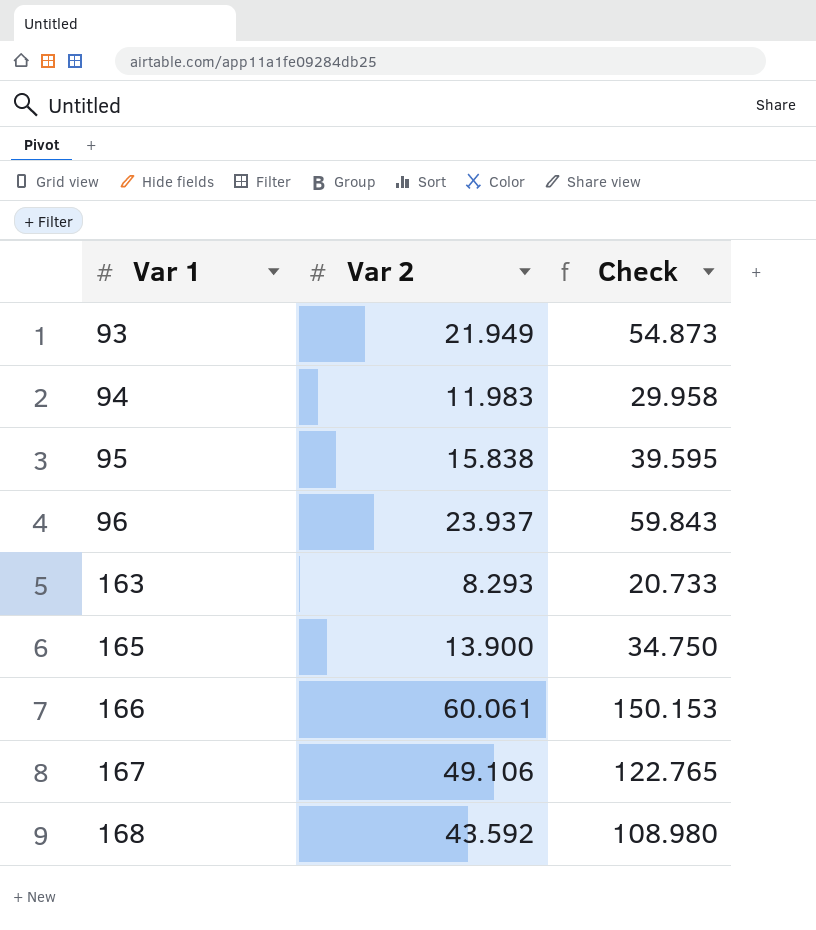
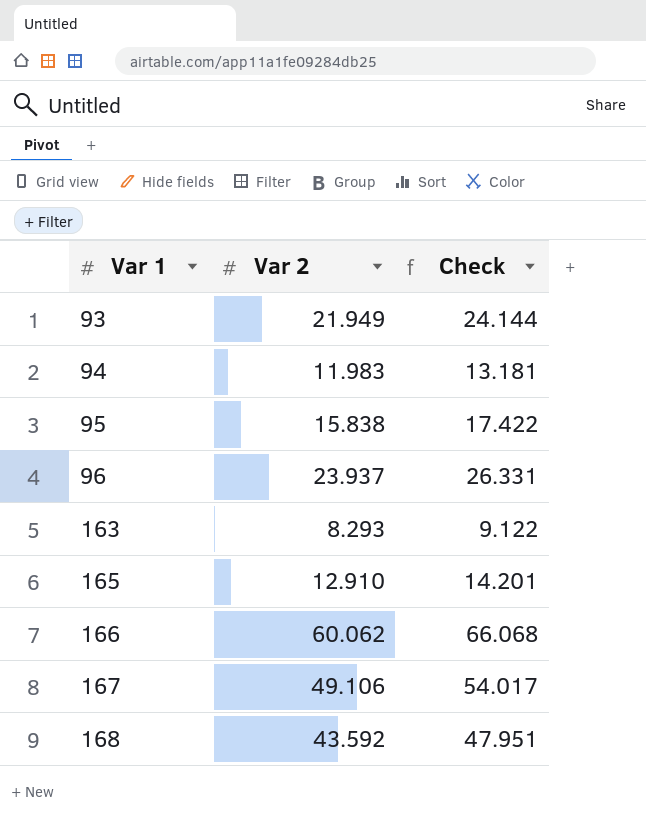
column Check | formula: [Var 2] * 2.5 -> [Var 2] * 1.1
165 | Var 2: 13.900 -> 12.910
166 | Var 2: 60.061 -> 60.062

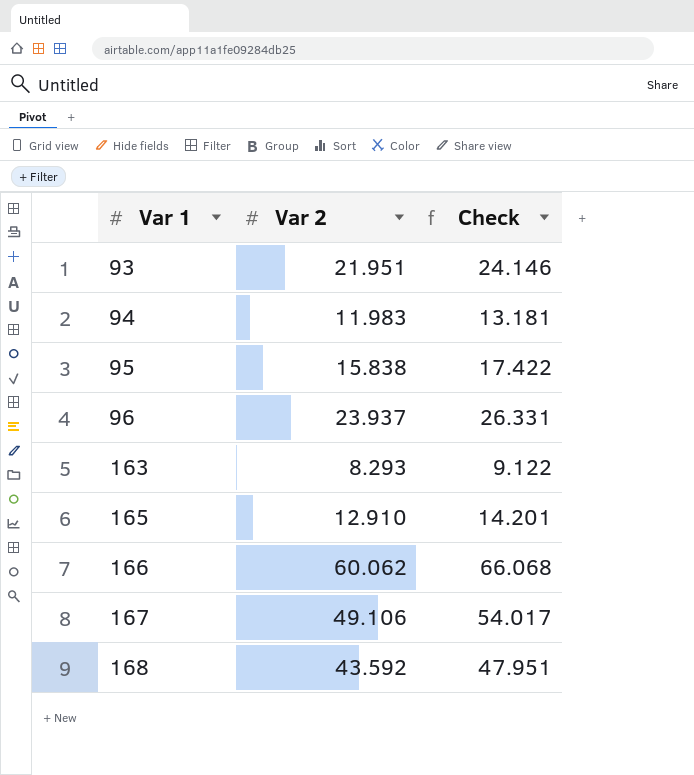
93 | Var 2: 21.949 -> 21.951
93 | Check: 24.144 -> 24.146

